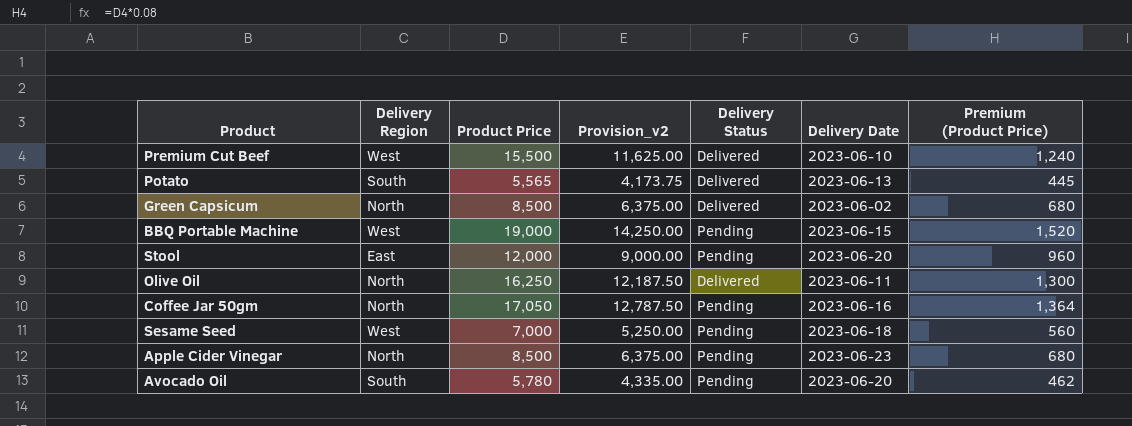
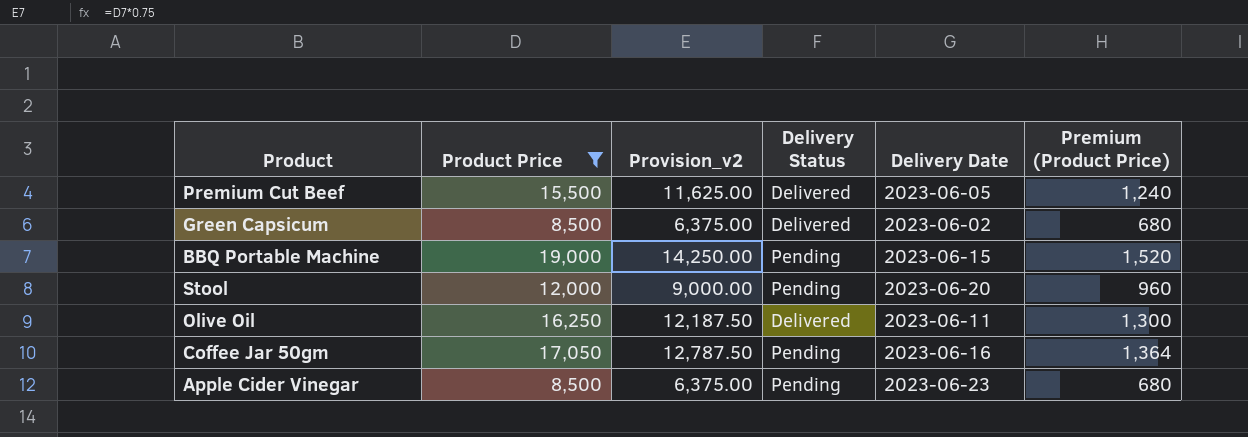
filter: none -> Product Price >= 8,500
column Delivery Region | position: 2 -> none
Premium Cut Beef | Delivery Date: 2023-06-10 -> 2023-06-05

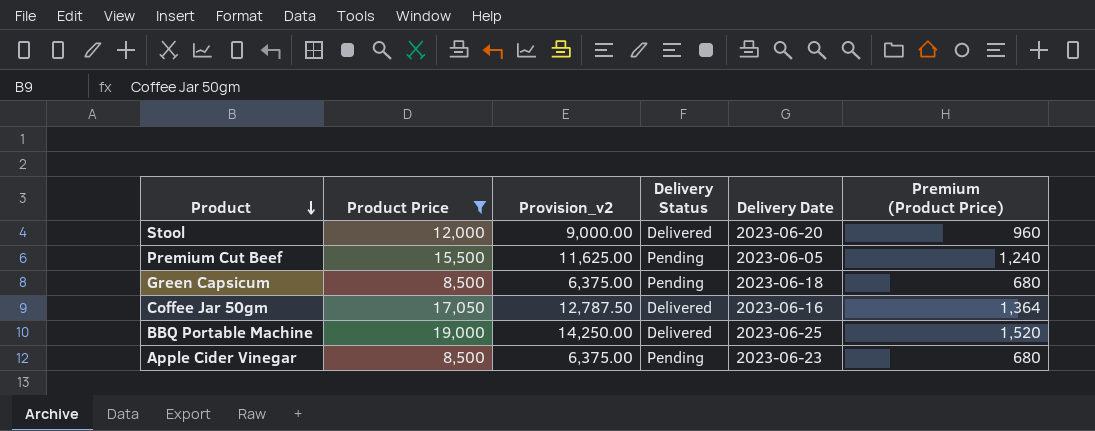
row order: none -> Product descending
row Olive Oil: 16,250 | 12,187.50 | Delivered | 2023-06-11 | 1,300 -> none
Stool | Delivery Status: Pending -> Delivered
Premium Cut Beef | Delivery Status: Delivered -> Pending
Green Capsicum | Delivery Status: Delivered -> Pending
Green Capsicum | Delivery Date: 2023-06-02 -> 2023-06-18
Coffee Jar 50gm | Delivery Status: Pending -> Delivered
BBQ Portable Machine | Delivery Status: Pending -> Delivered
BBQ Portable Machine | Delivery Date: 2023-06-15 -> 2023-06-25

